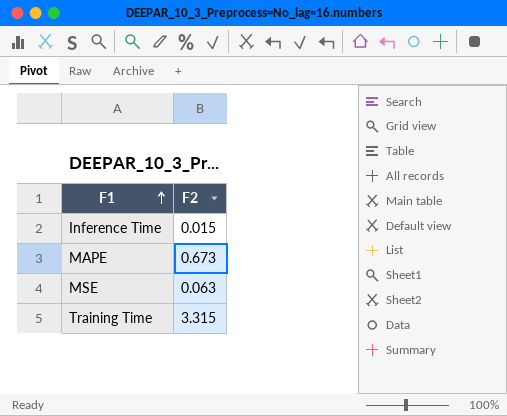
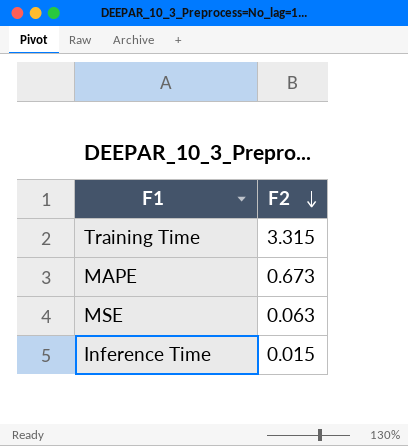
row order: F1 ascending -> F2 descending

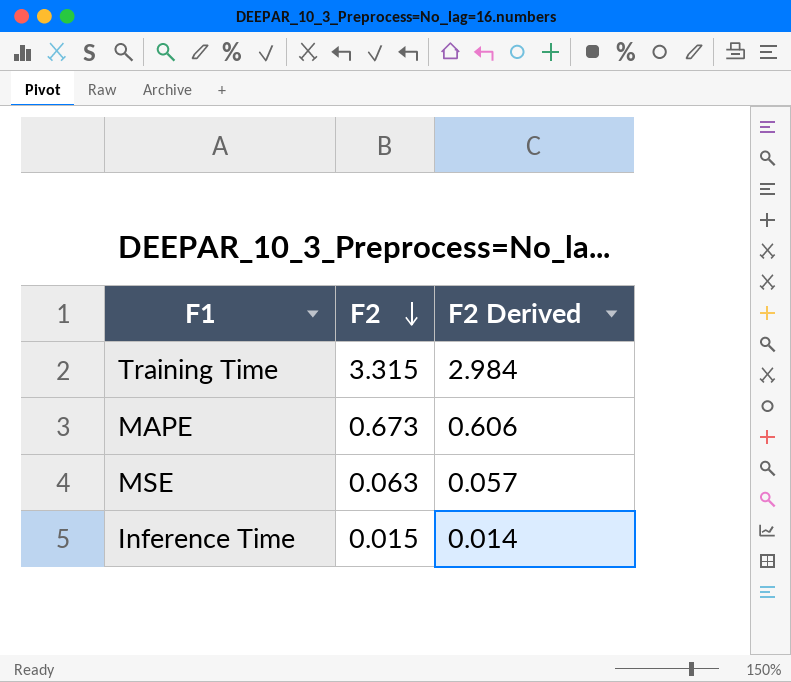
column F2 Derived | formula: none -> [F2] * 0.9

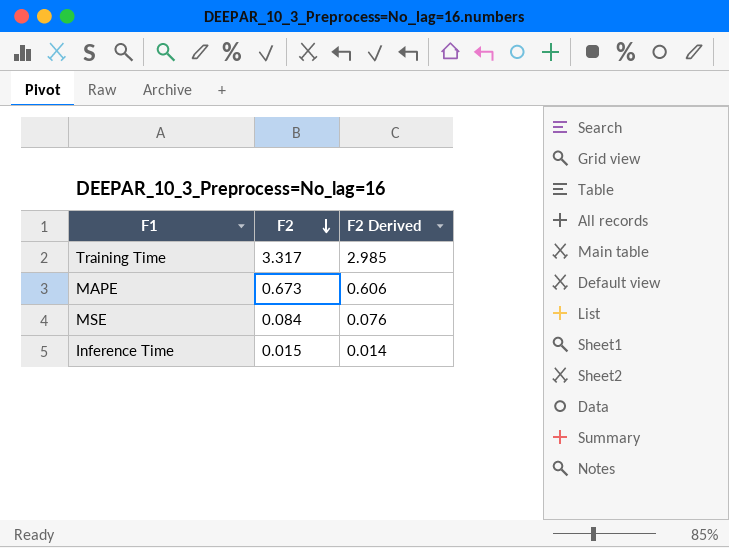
Training Time | F2: 3.315 -> 3.317
Training Time | F2 Derived: 2.984 -> 2.985
MSE | F2: 0.063 -> 0.084
MSE | F2 Derived: 0.057 -> 0.076

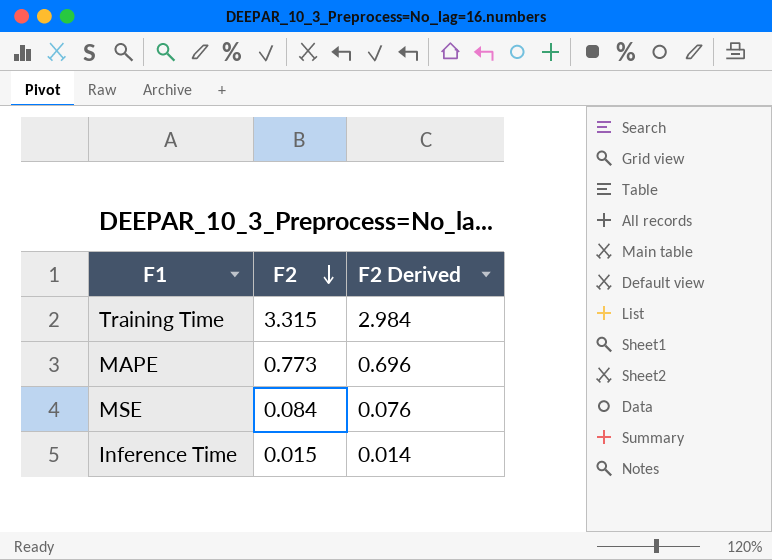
Training Time | F2: 3.317 -> 3.315
Training Time | F2 Derived: 2.985 -> 2.984
MAPE | F2: 0.673 -> 0.773
MAPE | F2 Derived: 0.606 -> 0.696

